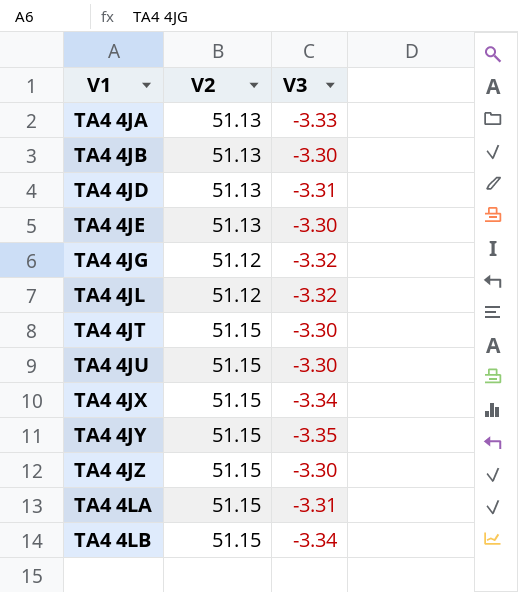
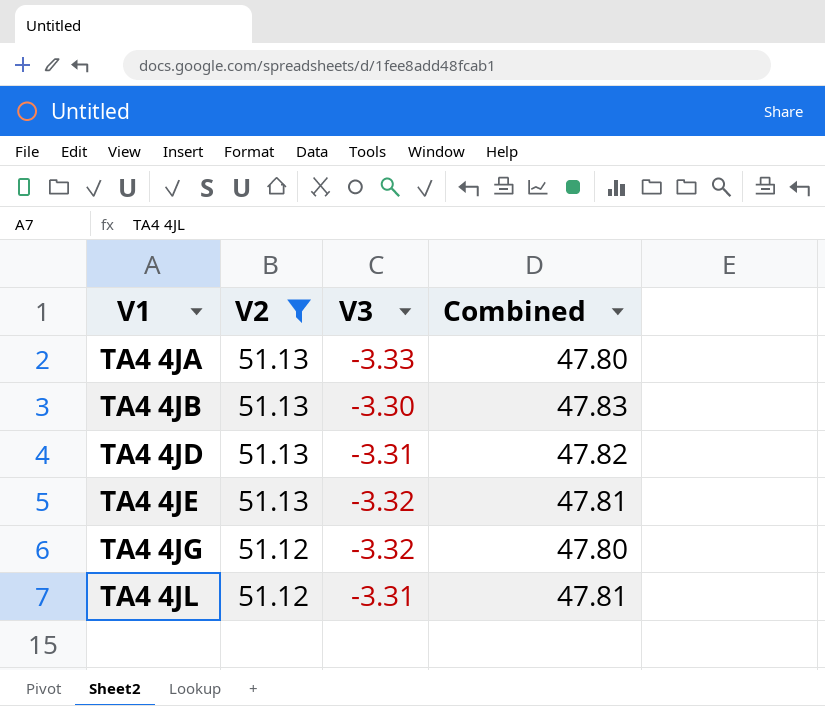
filter: none -> V2 != 51.15
column Combined | formula: none -> [V2] + [V3]
TA4 4JE | V3: -3.30 -> -3.32
TA4 4JL | V3: -3.32 -> -3.31

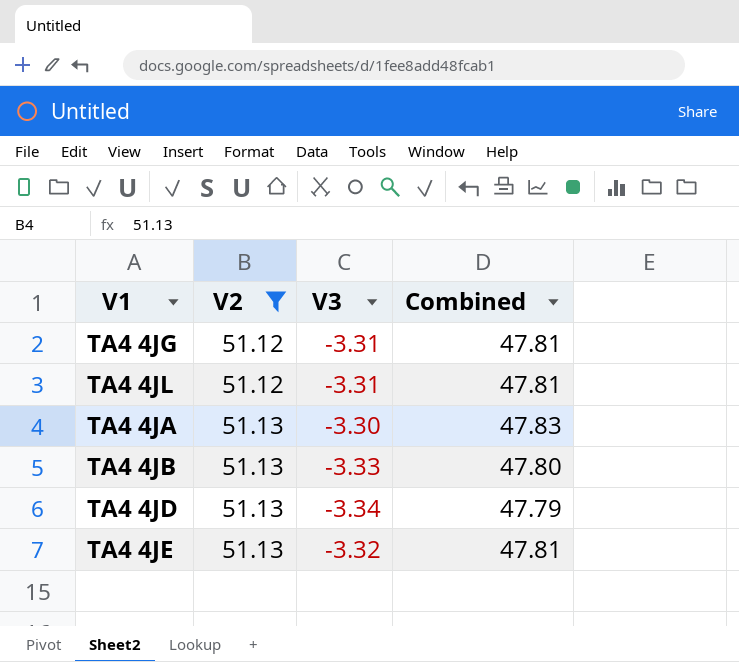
row order: V1 ascending -> V2 ascending
TA4 4JG | V3: -3.32 -> -3.31
TA4 4JG | Combined: 47.80 -> 47.81
TA4 4JA | V3: -3.33 -> -3.30
TA4 4JA | Combined: 47.80 -> 47.83
TA4 4JB | V3: -3.30 -> -3.33
TA4 4JB | Combined: 47.83 -> 47.80
TA4 4JD | V3: -3.31 -> -3.34
TA4 4JD | Combined: 47.82 -> 47.79

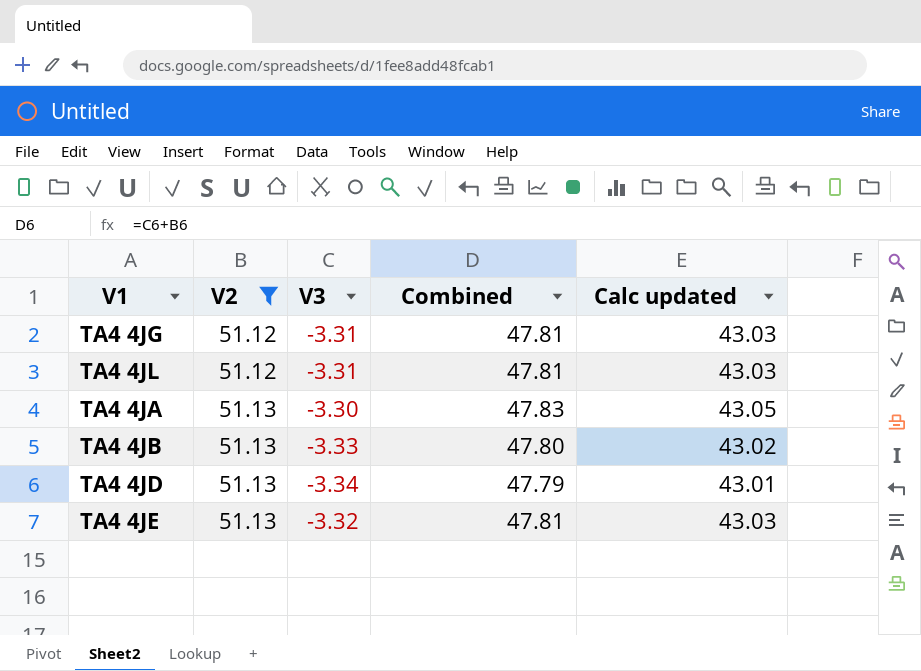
column Calc updated | formula: none -> [Combined] * 0.9

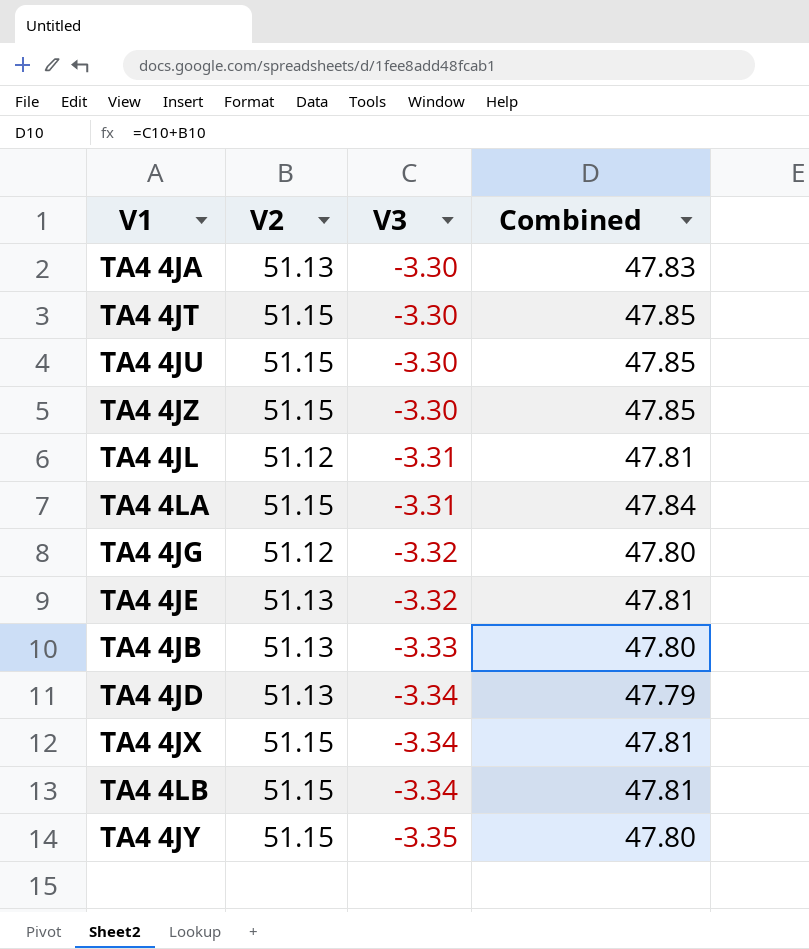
filter: V2 != 51.15 -> none
row order: V2 ascending -> V3 descending
column Calc updated | formula: [Combined] * 0.9 -> none
TA4 4JG | V3: -3.31 -> -3.32
TA4 4JG | Combined: 47.81 -> 47.80

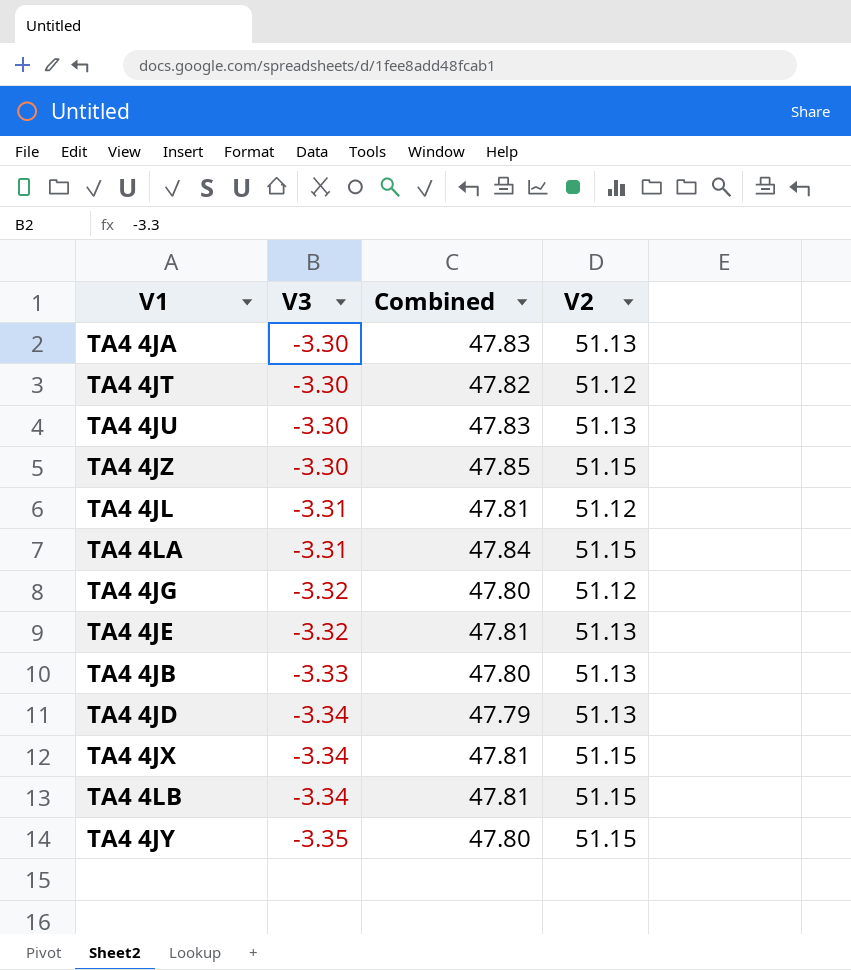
column V2 | position: 2 -> 4
TA4 4JT | Combined: 47.85 -> 47.82
TA4 4JT | V2: 51.15 -> 51.12
TA4 4JU | Combined: 47.85 -> 47.83
TA4 4JU | V2: 51.15 -> 51.13

